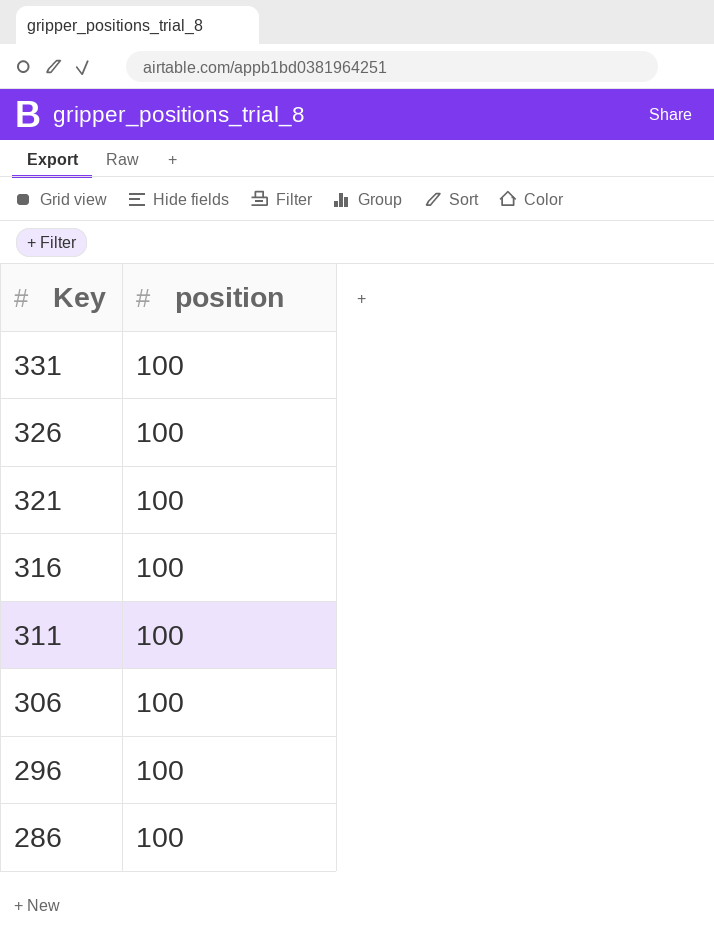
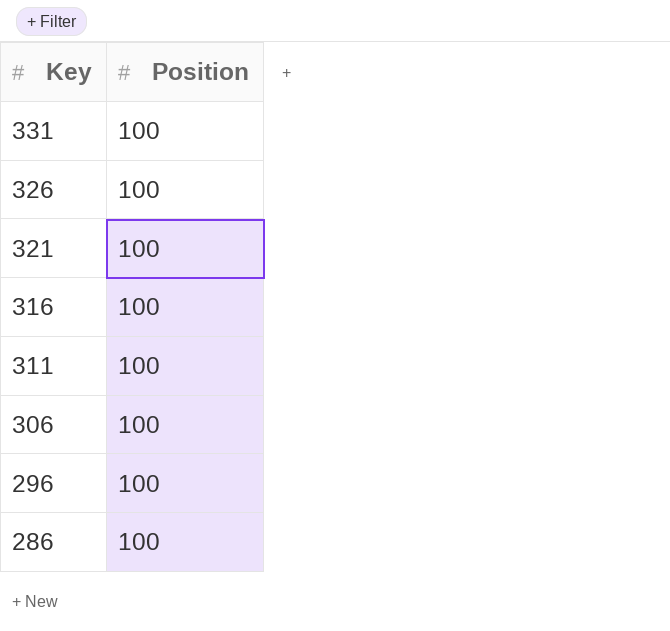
column name: position -> Position

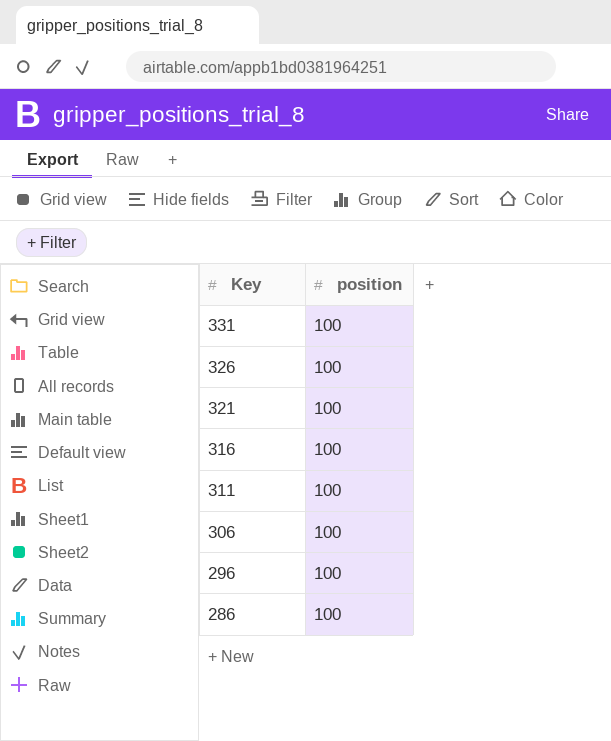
column name: Position -> position

